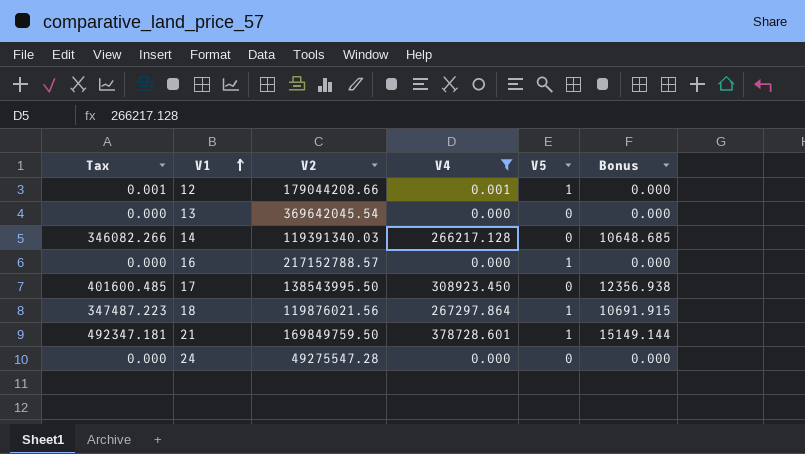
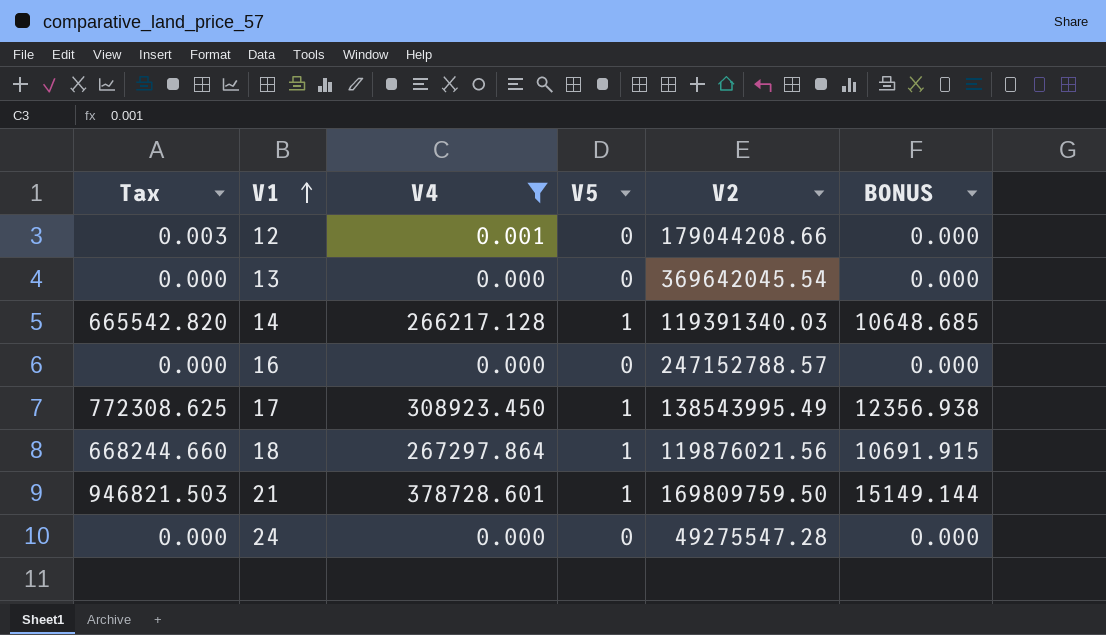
column Tax | formula: [V4] * 1.3 -> [V4] * 2.5
column V2 | position: 3 -> 5
column name: Bonus -> BONUS
12 | V5: 1 -> 0
14 | V5: 0 -> 1
16 | V5: 1 -> 0
16 | V2: 217152788.57 -> 247152788.57
17 | V5: 0 -> 1
17 | V2: 138543995.50 -> 138543995.49
21 | V2: 169849759.50 -> 169809759.50

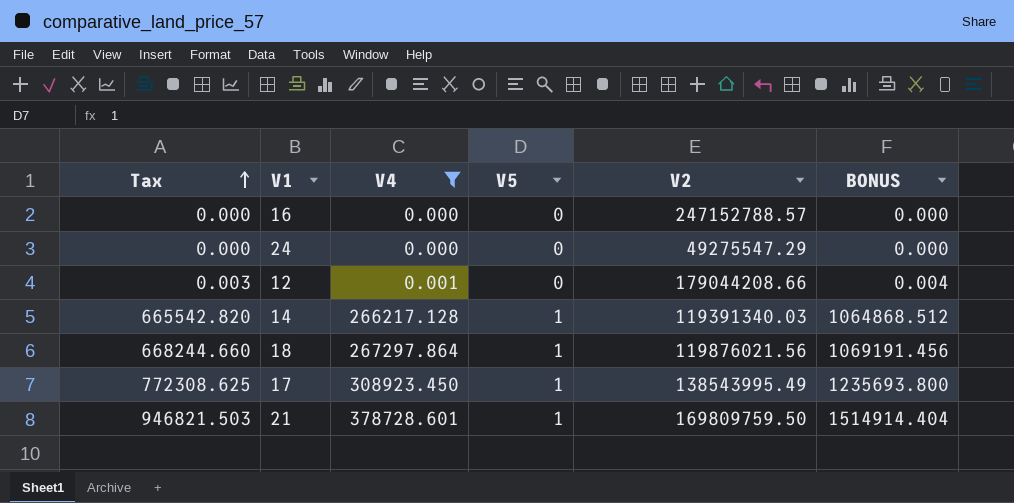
row order: V1 ascending -> Tax ascending
column BONUS | formula: [V4] * 0.04 -> [V4] * 4
row 13: 0.000 | 0.000 | 0 | 369642045.54 | 0.000 -> none
24 | V2: 49275547.28 -> 49275547.29

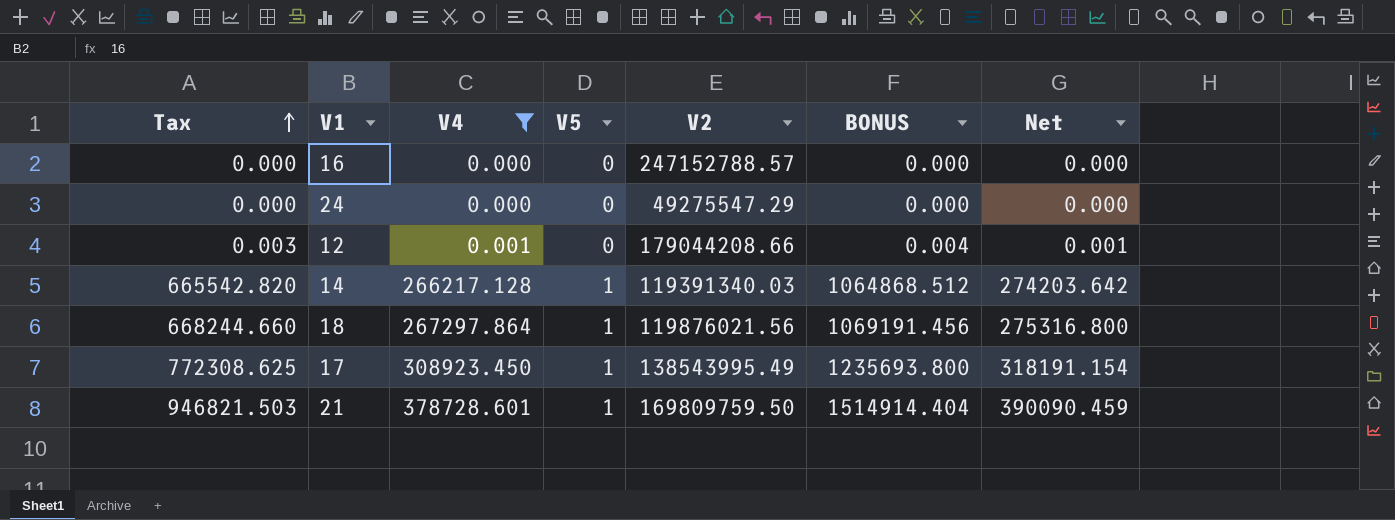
column Net | formula: none -> [V4] * 1.03

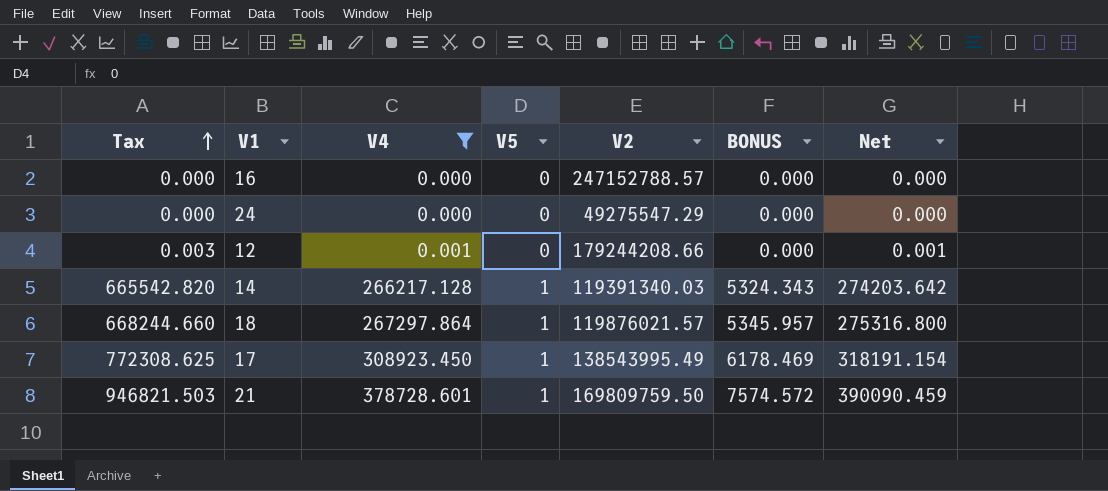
column BONUS | formula: [V4] * 4 -> [V4] * 0.02
12 | V2: 179044208.66 -> 179244208.66
18 | V2: 119876021.56 -> 119876021.57

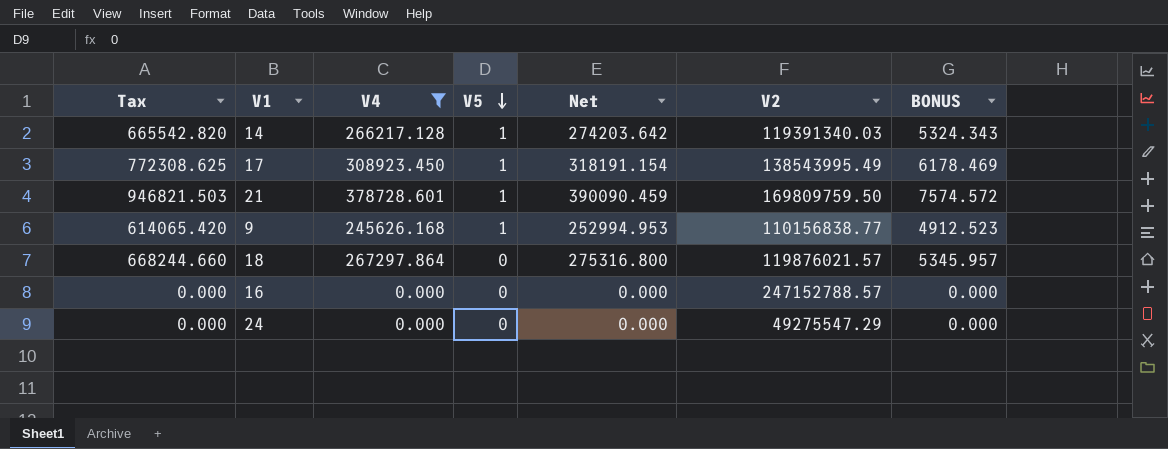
row order: Tax ascending -> V5 descending
column Net | position: 7 -> 5
row 12: 0.003 | 0.001 | 0 | 179244208.66 | 0.000 | 0.001 -> none
row 9: none -> 614065.420 | 245626.168 | 1 | 252994.953 | 110156838.77 | 4912.523
18 | V5: 1 -> 0

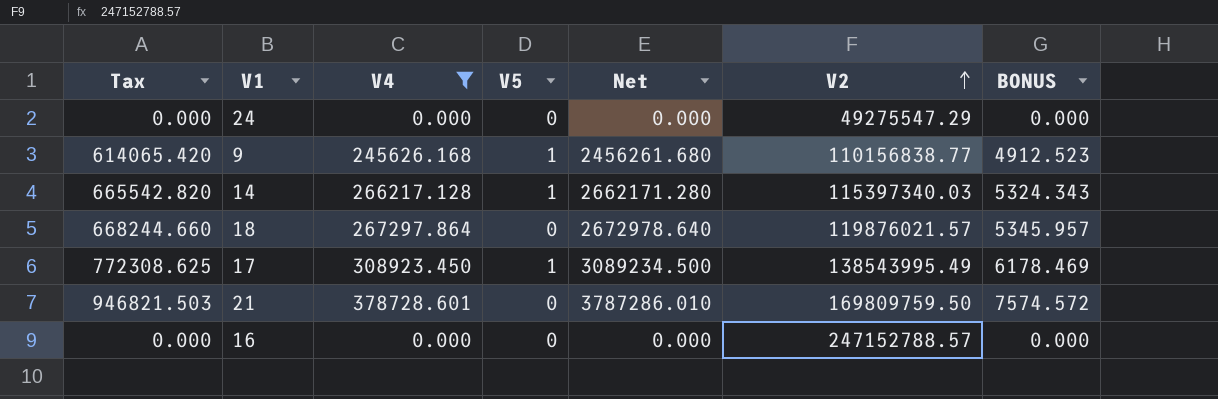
row order: V5 descending -> V2 ascending
column Net | formula: [V4] * 1.03 -> [V4] * 10
14 | V2: 119391340.03 -> 115397340.03
21 | V5: 1 -> 0

